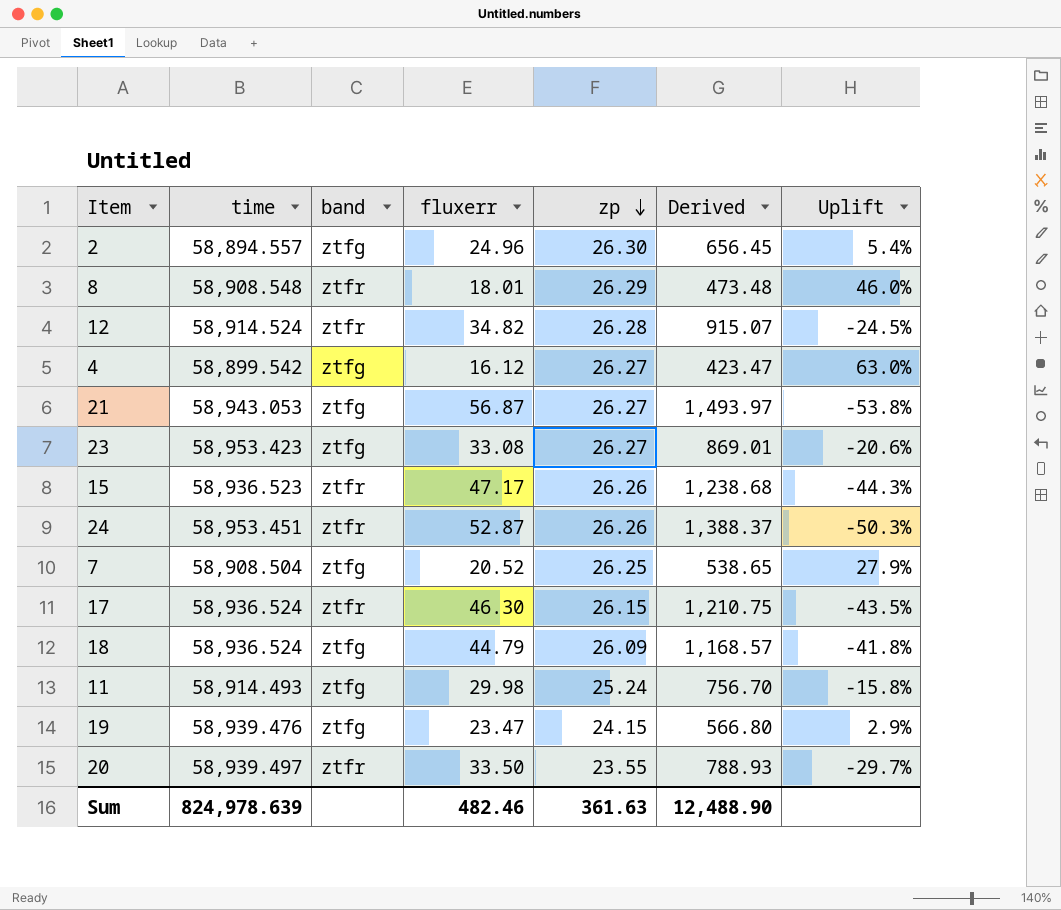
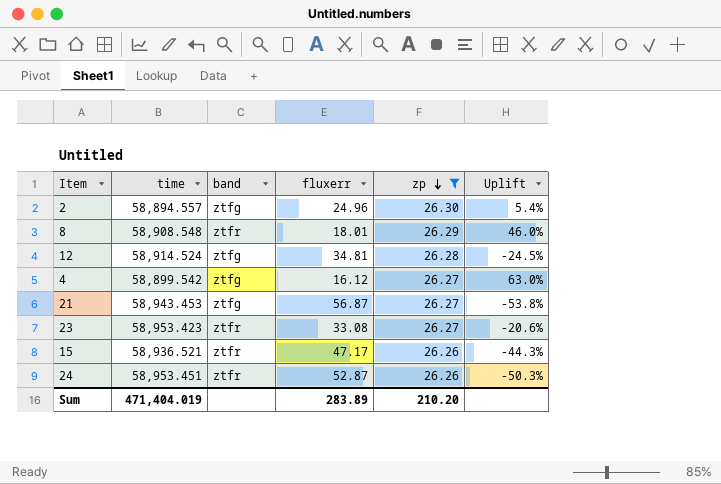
filter: none -> zp >= 26.26
column Derived | formula: [fluxerr] * [zp] -> none
12 | band: ztfr -> ztfg
12 | fluxerr: 34.82 -> 34.81
21 | time: 58,943.053 -> 58,943.453
23 | band: ztfg -> ztfr
15 | time: 58,936.523 -> 58,936.521
Sum | time: 824,978.639 -> 471,404.019
Sum | fluxerr: 482.46 -> 283.89
Sum | zp: 361.63 -> 210.20

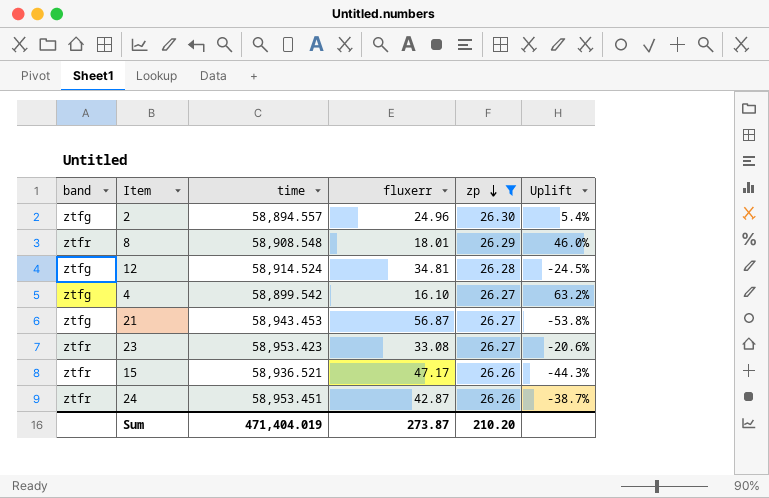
column band | position: 3 -> 1
4 | fluxerr: 16.12 -> 16.10
4 | Uplift: 63.0% -> 63.2%
24 | fluxerr: 52.87 -> 42.87
24 | Uplift: -50.3% -> -38.7%
Sum | fluxerr: 283.89 -> 273.87

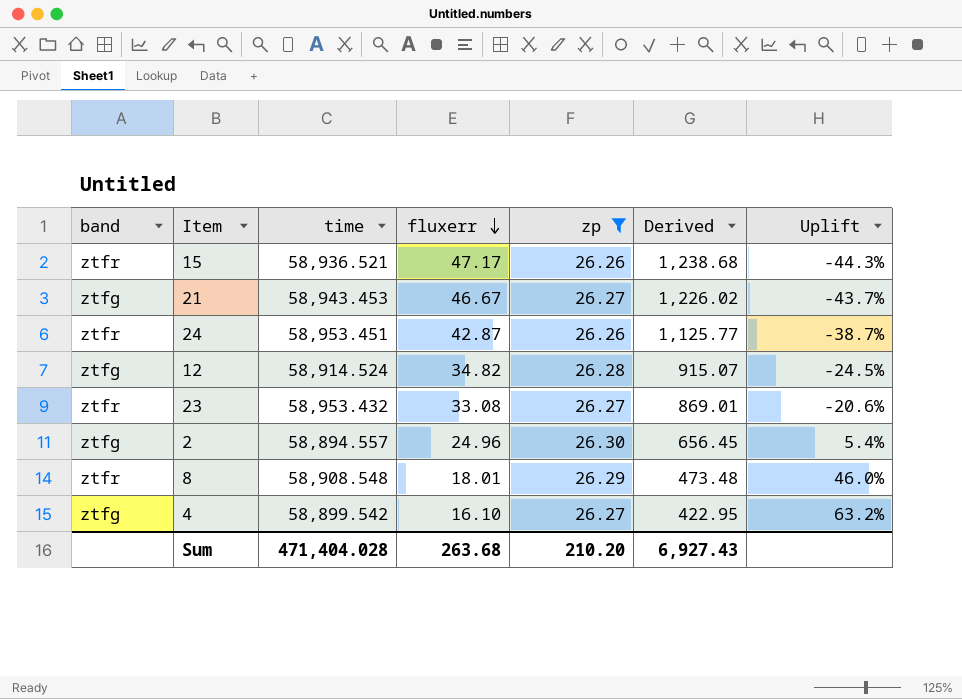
row order: zp descending -> fluxerr descending
column Derived | formula: none -> [fluxerr] * [zp]
21 | fluxerr: 56.87 -> 46.67
21 | Uplift: -53.8% -> -43.7%
12 | fluxerr: 34.81 -> 34.82
23 | time: 58,953.423 -> 58,953.432
Sum | time: 471,404.019 -> 471,404.028
Sum | fluxerr: 273.87 -> 263.68

